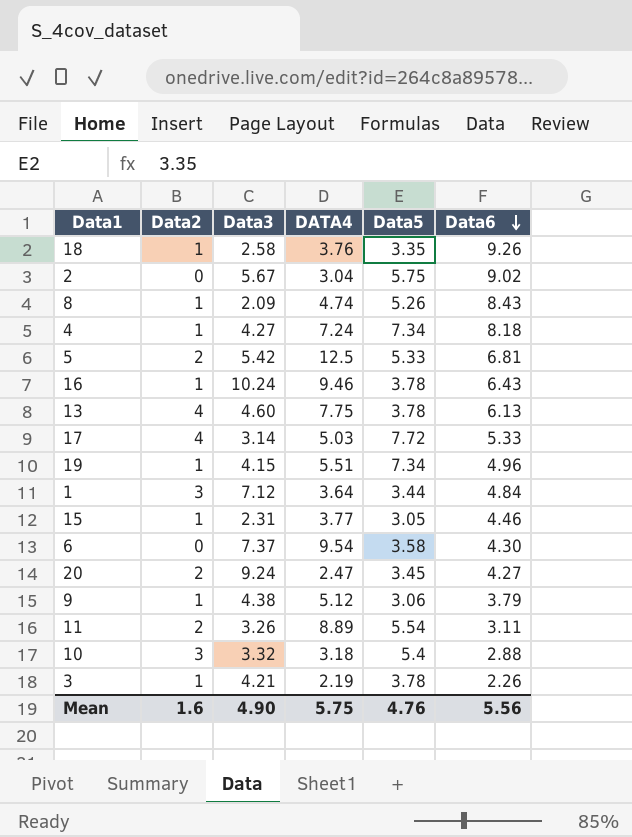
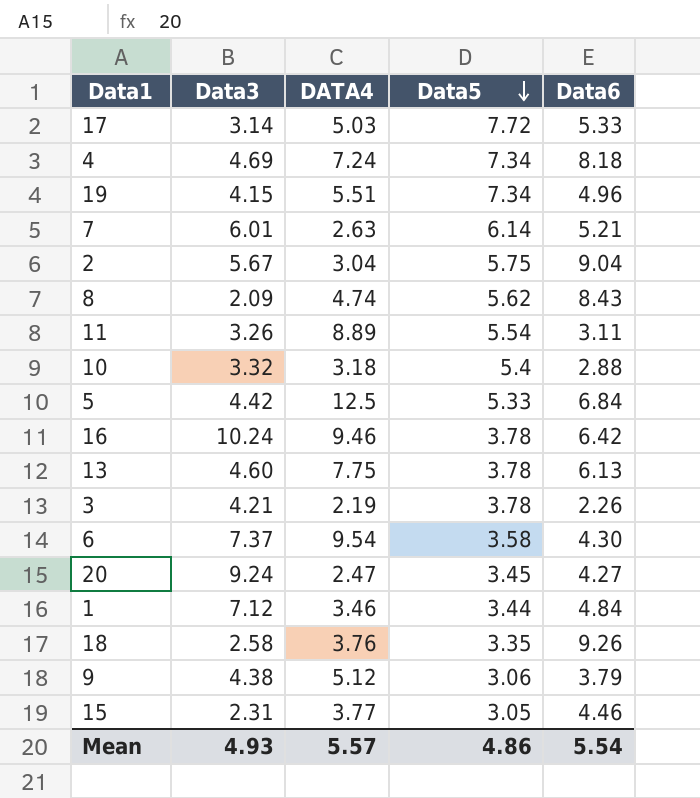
row order: Data6 descending -> Data5 descending
column Data2 | position: 2 -> none
4 | Data3: 4.27 -> 4.69
row 7: none -> 6.01 | 2.63 | 6.14 | 5.21
2 | Data6: 9.02 -> 9.04
8 | Data5: 5.26 -> 5.62
5 | Data3: 5.42 -> 4.42
5 | Data6: 6.81 -> 6.84
16 | Data6: 6.43 -> 6.42
1 | DATA4: 3.64 -> 3.46
Mean | Data3: 4.90 -> 4.93
Mean | DATA4: 5.75 -> 5.57
Mean | Data5: 4.76 -> 4.86
Mean | Data6: 5.56 -> 5.54

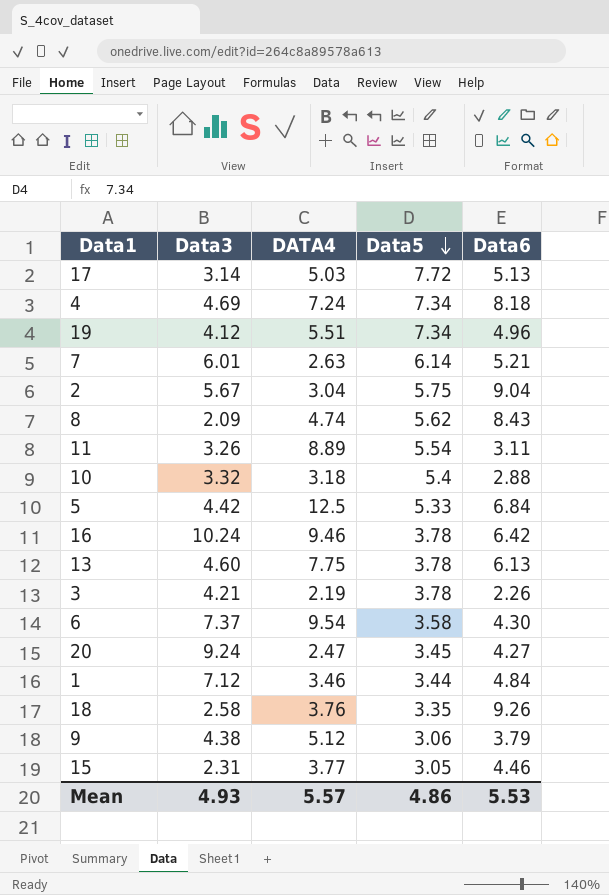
17 | Data6: 5.33 -> 5.13
19 | Data3: 4.15 -> 4.12
Mean | Data6: 5.54 -> 5.53

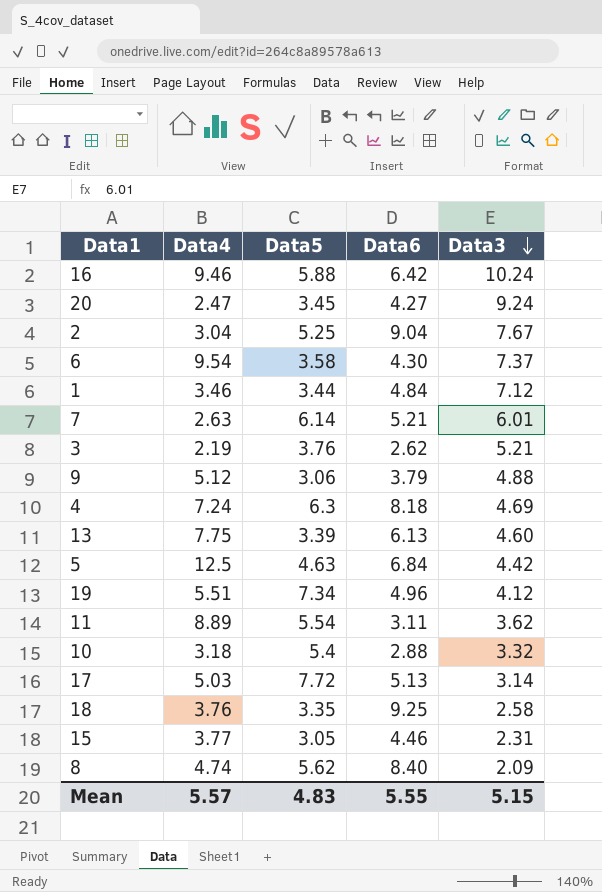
row order: Data5 descending -> Data3 descending
column name: DATA4 -> Data4
column Data3 | position: 2 -> 5
16 | Data5: 3.78 -> 5.88
2 | Data5: 5.75 -> 5.25
2 | Data3: 5.67 -> 7.67
3 | Data5: 3.78 -> 3.76
3 | Data6: 2.26 -> 2.62
3 | Data3: 4.21 -> 5.21
9 | Data3: 4.38 -> 4.88
4 | Data5: 7.34 -> 6.3
13 | Data5: 3.78 -> 3.39
5 | Data5: 5.33 -> 4.63
11 | Data3: 3.26 -> 3.62
18 | Data6: 9.26 -> 9.25
8 | Data6: 8.43 -> 8.40
Mean | Data5: 4.86 -> 4.83
Mean | Data6: 5.53 -> 5.55
Mean | Data3: 4.93 -> 5.15

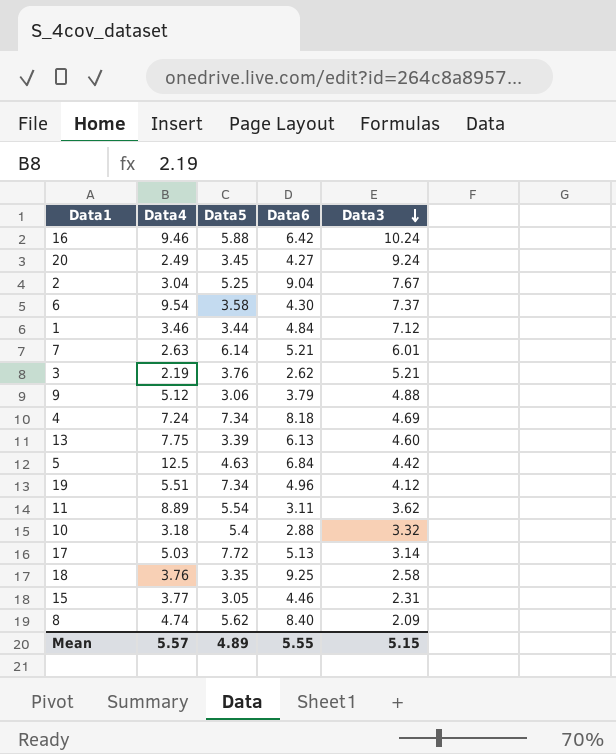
20 | Data4: 2.47 -> 2.49
4 | Data5: 6.3 -> 7.34
Mean | Data5: 4.83 -> 4.89

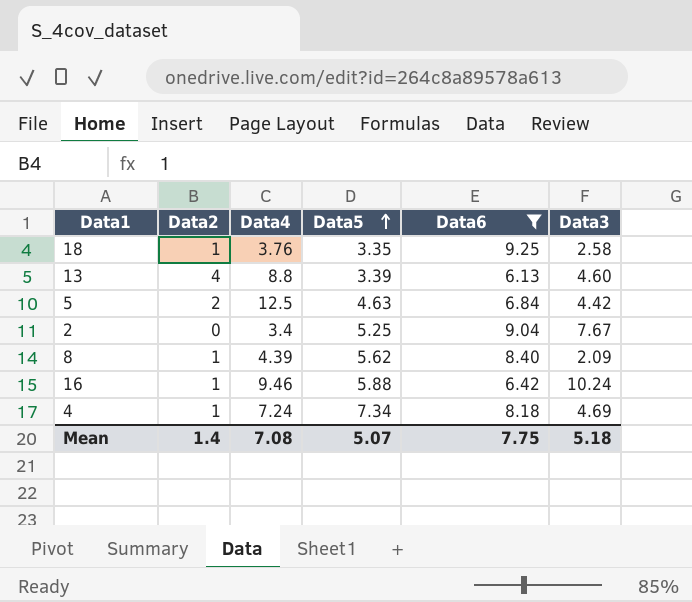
filter: none -> Data6 >= 6.13
row order: Data3 descending -> Data5 ascending
column Data2 | position: none -> 2
13 | Data4: 7.75 -> 8.8
2 | Data4: 3.04 -> 3.4
8 | Data4: 4.74 -> 4.39
Mean | Data4: 5.57 -> 7.08
Mean | Data5: 4.89 -> 5.07
Mean | Data6: 5.55 -> 7.75
Mean | Data3: 5.15 -> 5.18

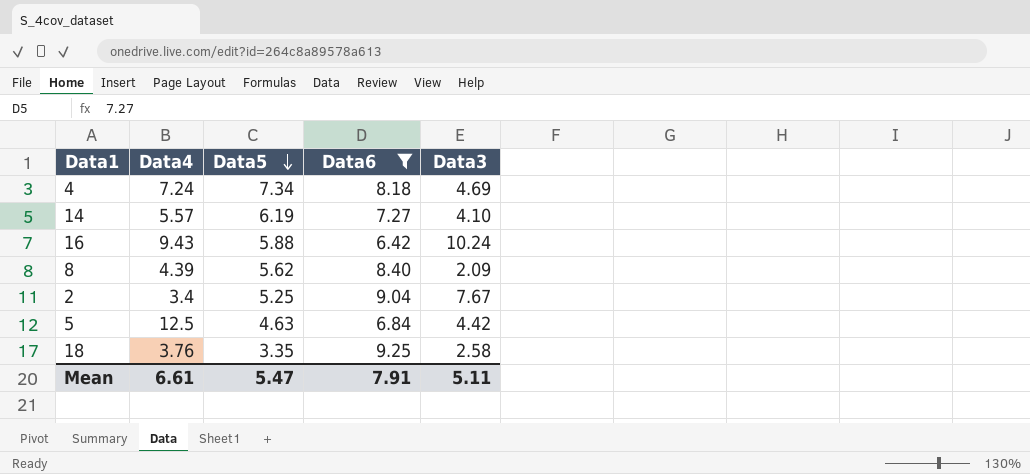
row order: Data5 ascending -> Data5 descending
column Data2 | position: 2 -> none
row 13: 4 | 8.8 | 3.39 | 6.13 | 4.60 -> none
row 14: none -> 5.57 | 6.19 | 7.27 | 4.10
16 | Data4: 9.46 -> 9.43
Mean | Data4: 7.08 -> 6.61
Mean | Data5: 5.07 -> 5.47
Mean | Data6: 7.75 -> 7.91
Mean | Data3: 5.18 -> 5.11

